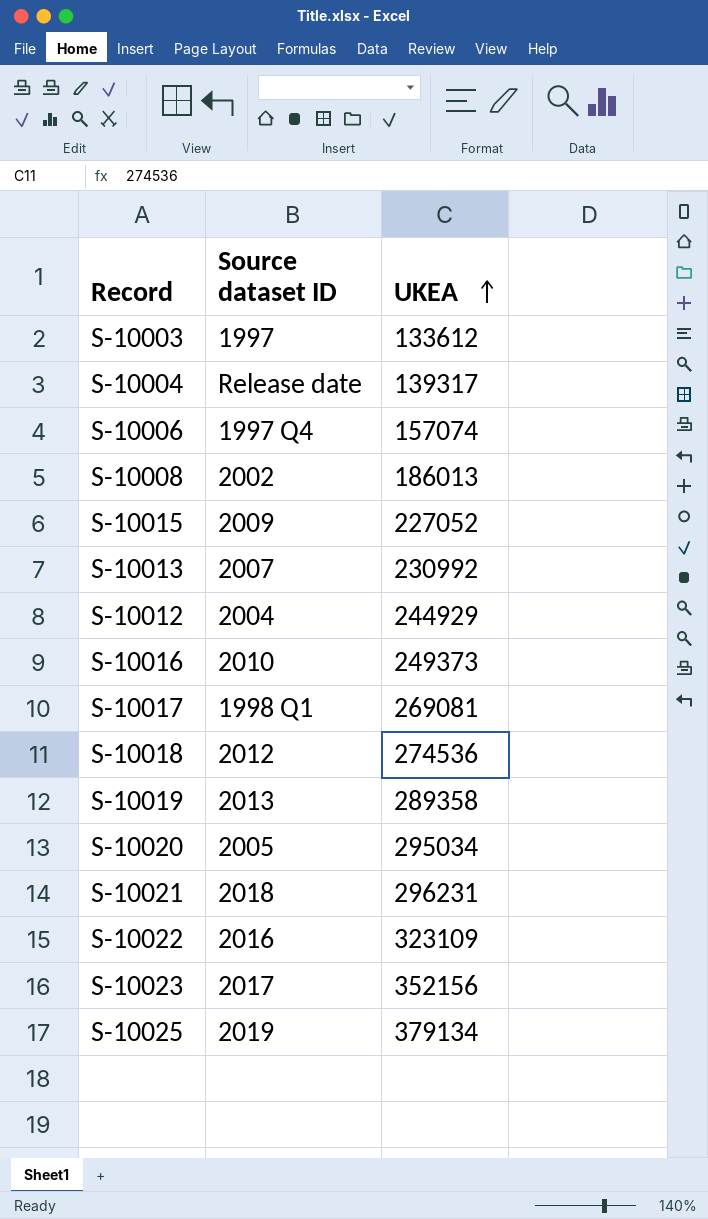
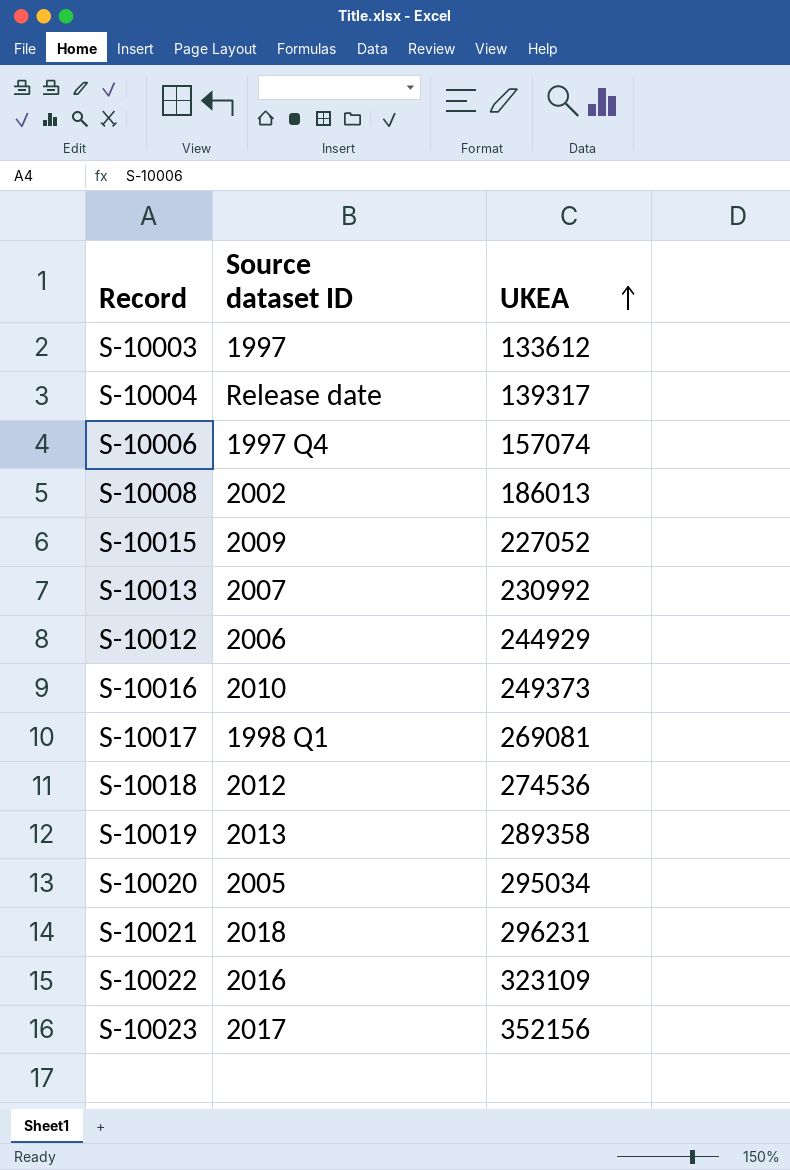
row S-10025: 2019 | 379134 -> none
S-10012 | Source dataset ID: 2004 -> 2006

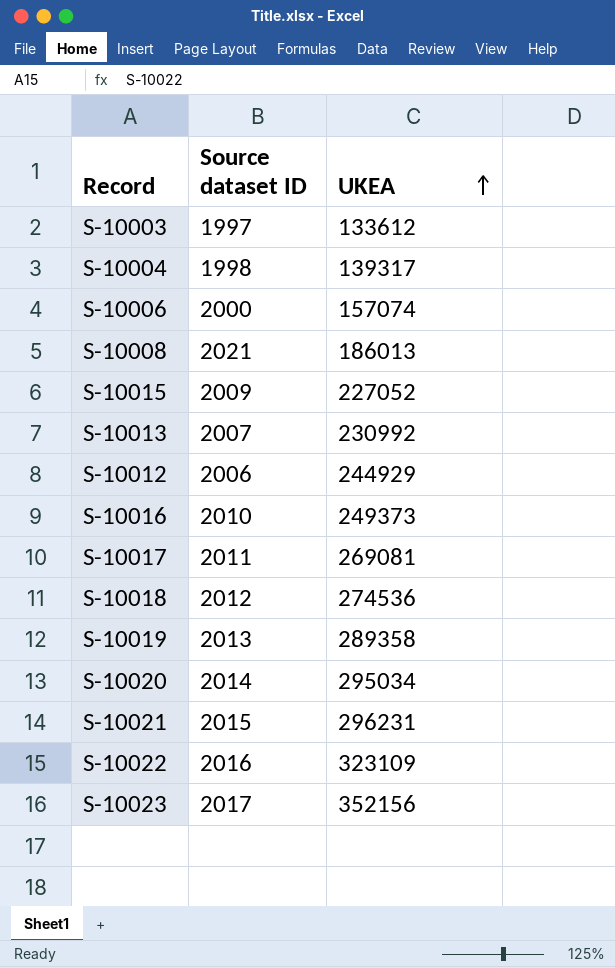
S-10004 | Source dataset ID: Release date -> 1998
S-10006 | Source dataset ID: 1997 Q4 -> 2000
S-10008 | Source dataset ID: 2002 -> 2021
S-10017 | Source dataset ID: 1998 Q1 -> 2011
S-10020 | Source dataset ID: 2005 -> 2014
S-10021 | Source dataset ID: 2018 -> 2015

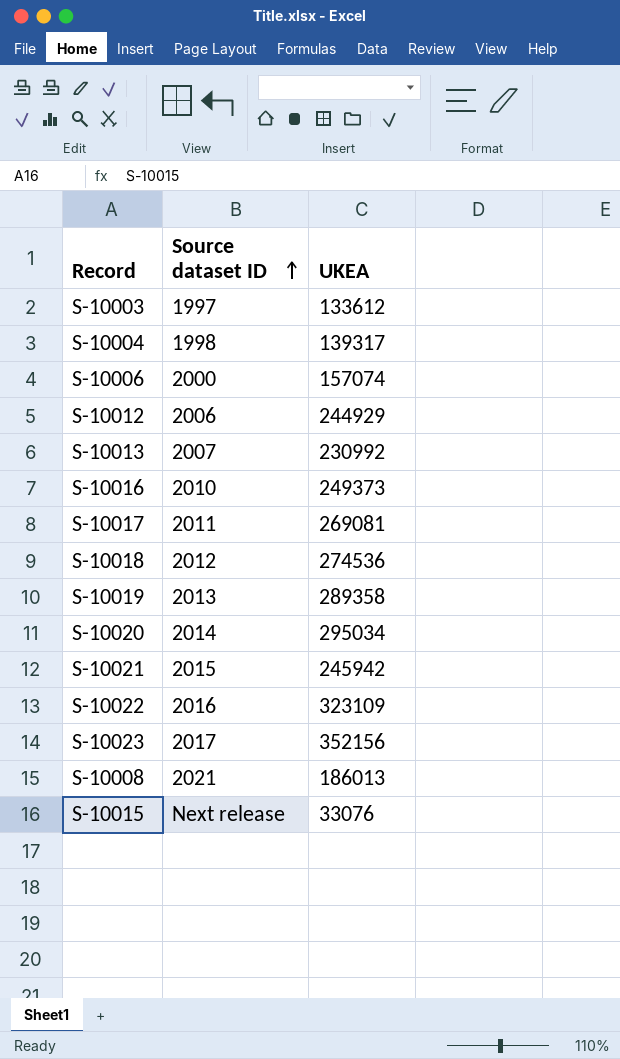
row order: UKEA ascending -> Source dataset ID ascending
S-10021 | UKEA: 296231 -> 245942
S-10015 | Source dataset ID: 2009 -> Next release
S-10015 | UKEA: 227052 -> 33076

